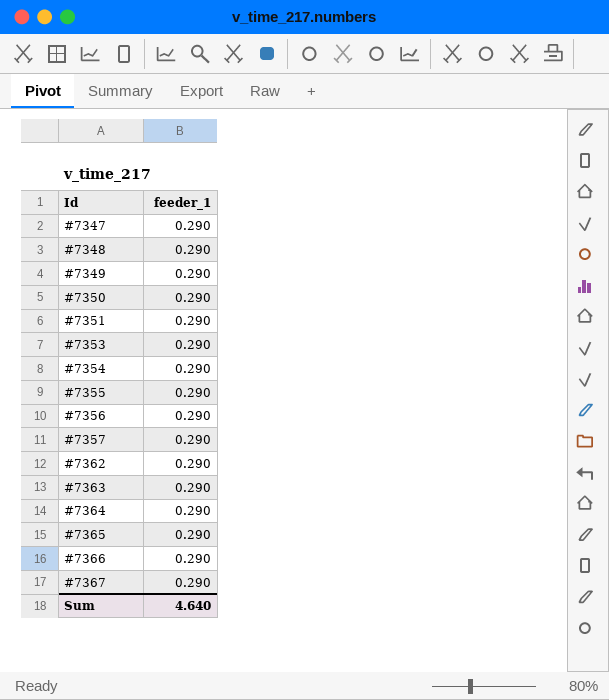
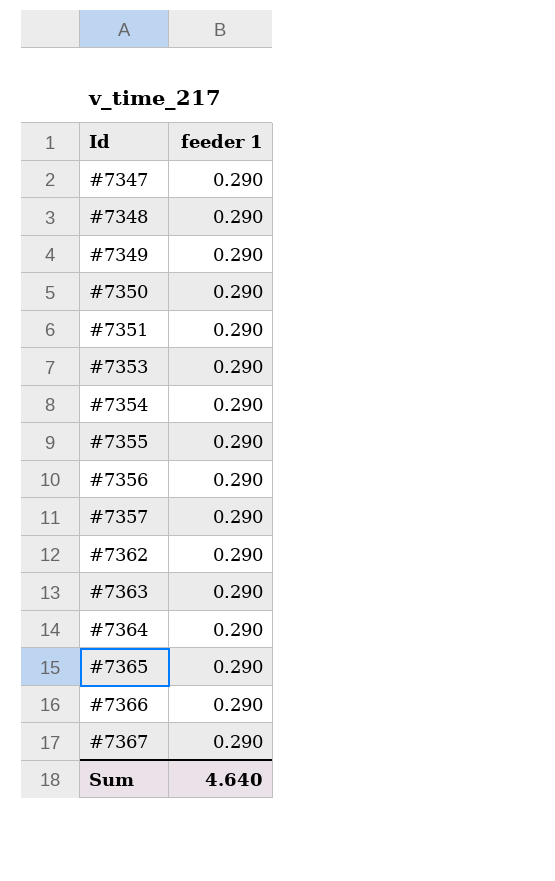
column name: feeder_1 -> feeder 1

